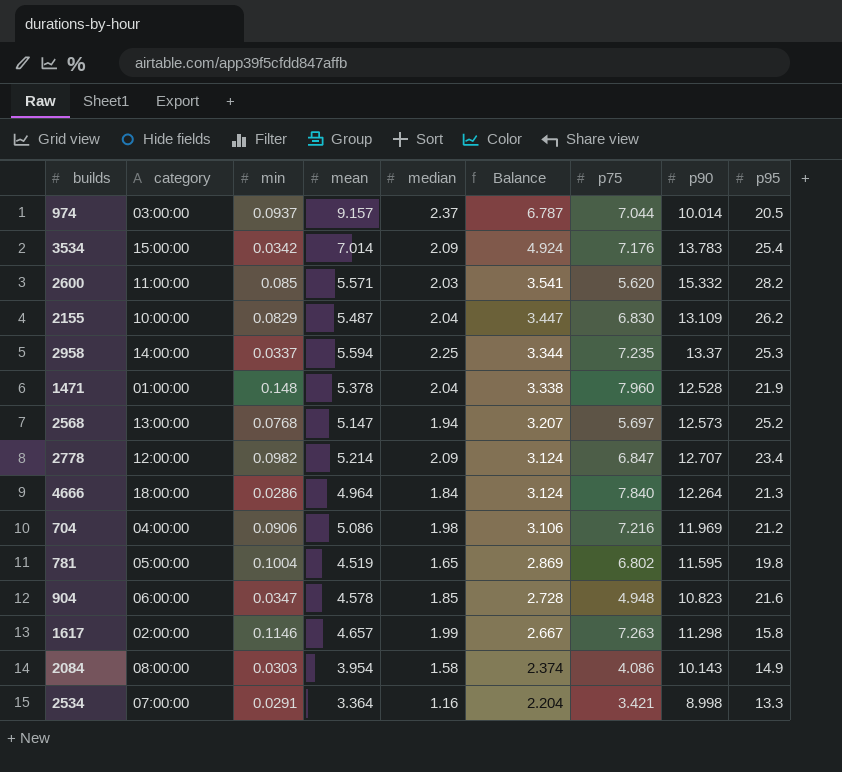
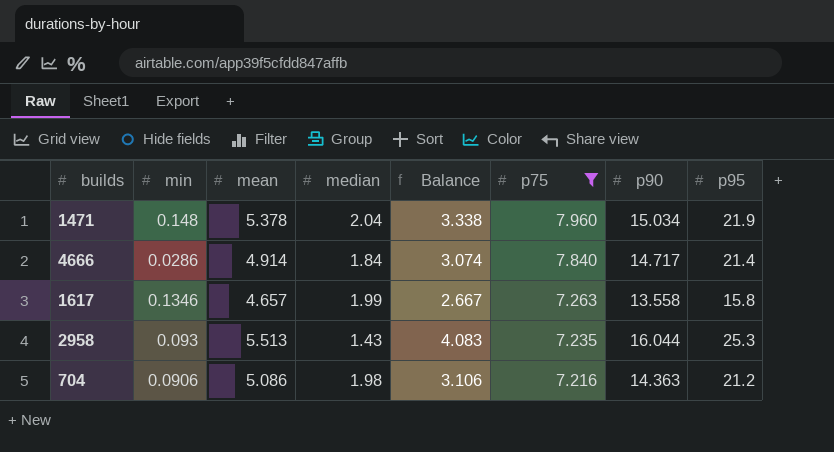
filter: none -> p75 >= 7.216
row order: Balance descending -> p75 descending
column category | position: 2 -> none
1471 | p90: 12.528 -> 15.034
4666 | mean: 4.964 -> 4.914
4666 | Balance: 3.124 -> 3.074
4666 | p90: 12.264 -> 14.717
4666 | p95: 21.3 -> 21.4
1617 | min: 0.1146 -> 0.1346
1617 | p90: 11.298 -> 13.558
2958 | min: 0.0337 -> 0.093
2958 | mean: 5.594 -> 5.513
2958 | median: 2.25 -> 1.43
2958 | Balance: 3.344 -> 4.083
2958 | p90: 13.37 -> 16.044
704 | p90: 11.969 -> 14.363

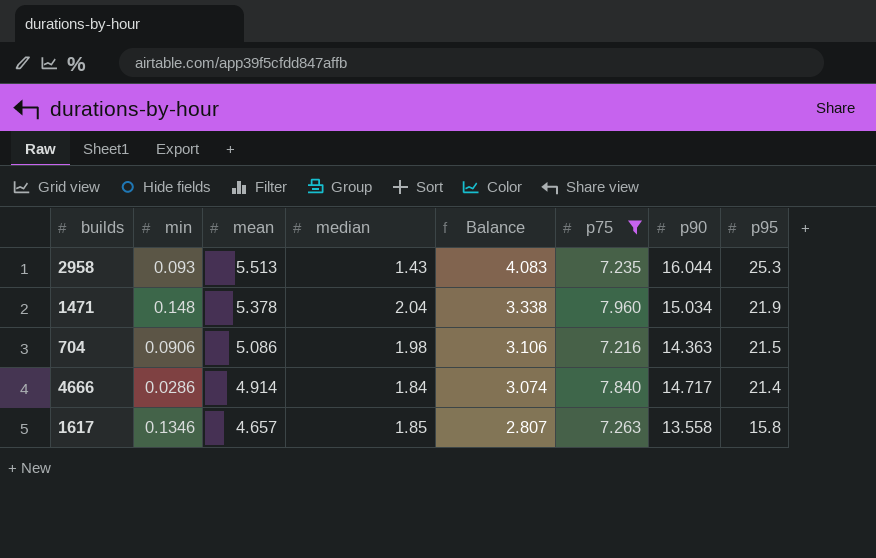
row order: p75 descending -> mean descending
704 | p95: 21.2 -> 21.5
1617 | median: 1.99 -> 1.85
1617 | Balance: 2.667 -> 2.807

